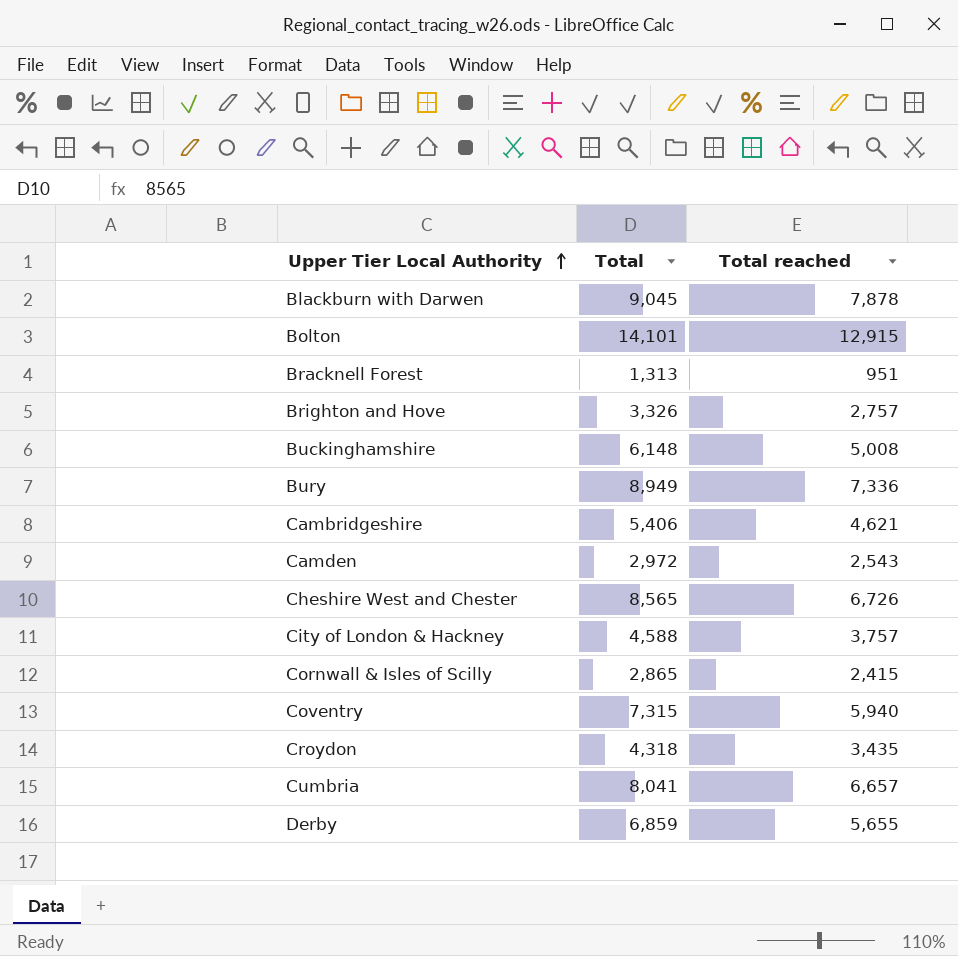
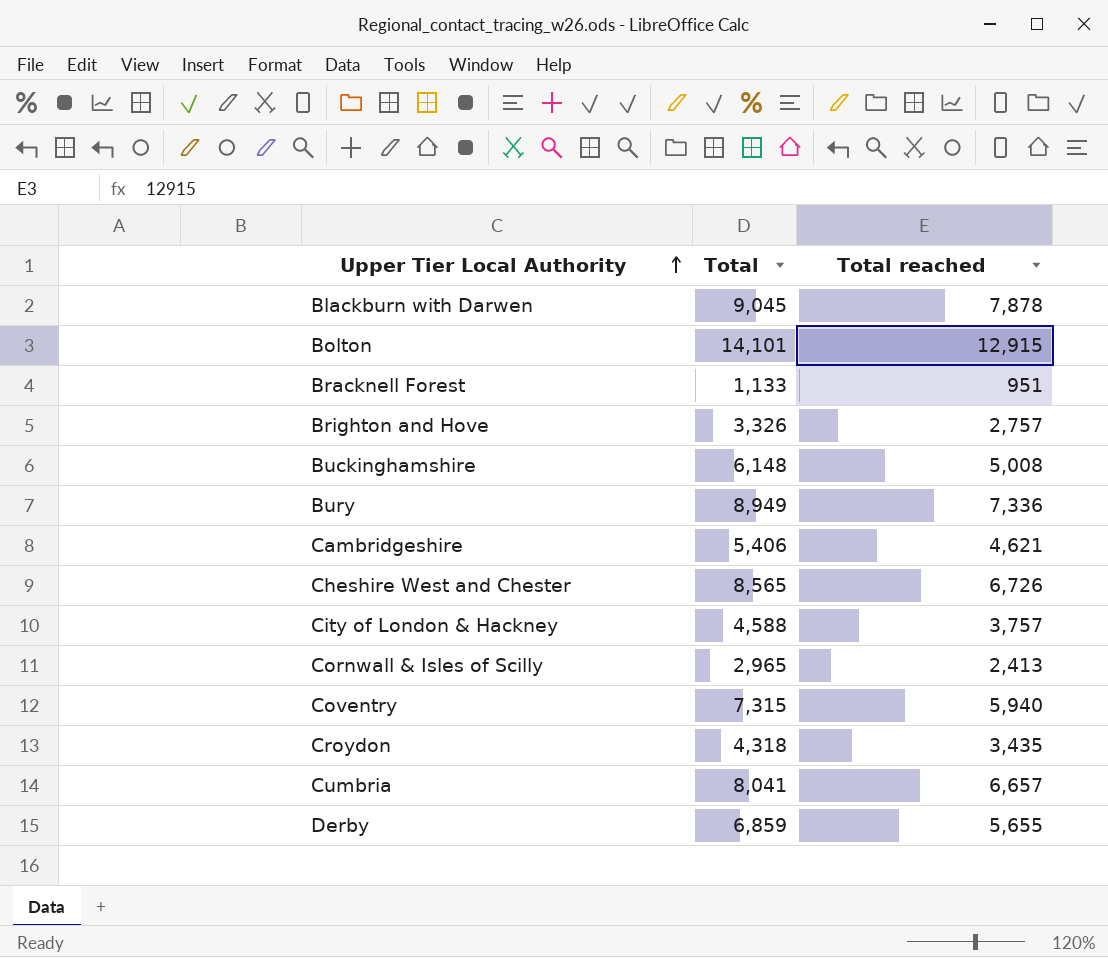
row Camden: 2,972 | 2,543 -> none
Bracknell Forest | Total: 1,313 -> 1,133
Cornwall & Isles of Scilly | Total: 2,865 -> 2,965
Cornwall & Isles of Scilly | Total reached: 2,415 -> 2,413

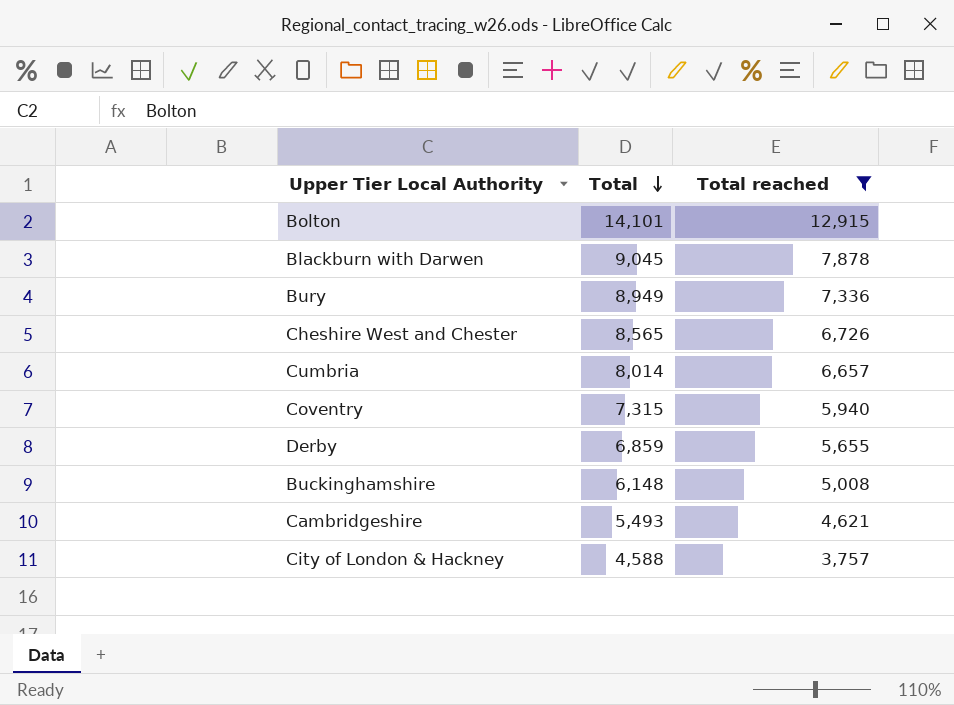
filter: none -> Total reached >= 3,757
row order: Upper Tier Local Authority ascending -> Total descending
Cumbria | Total: 8,041 -> 8,014
Cambridgeshire | Total: 5,406 -> 5,493

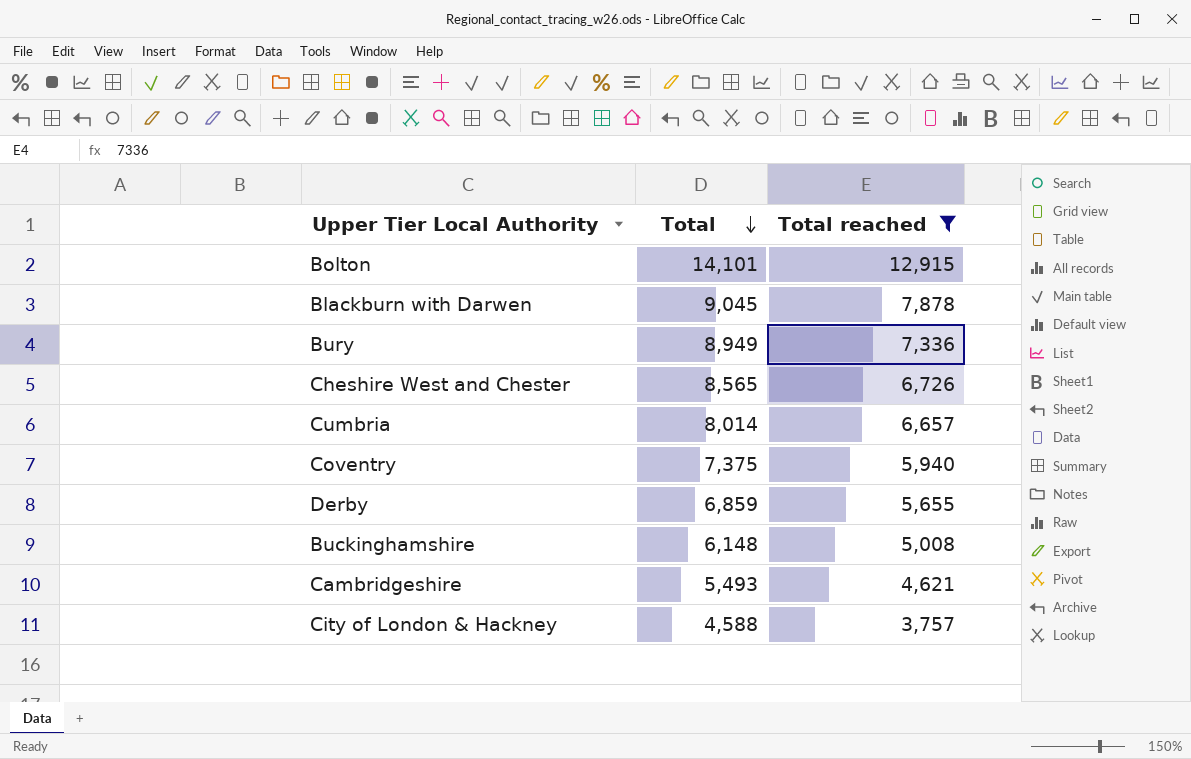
Coventry | Total: 7,315 -> 7,375

